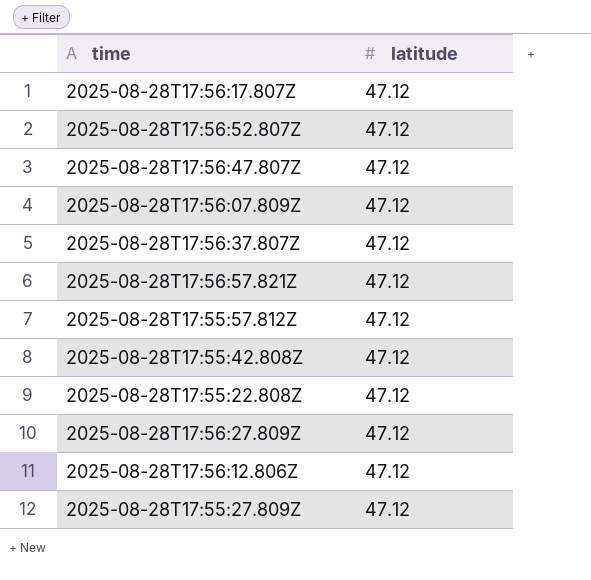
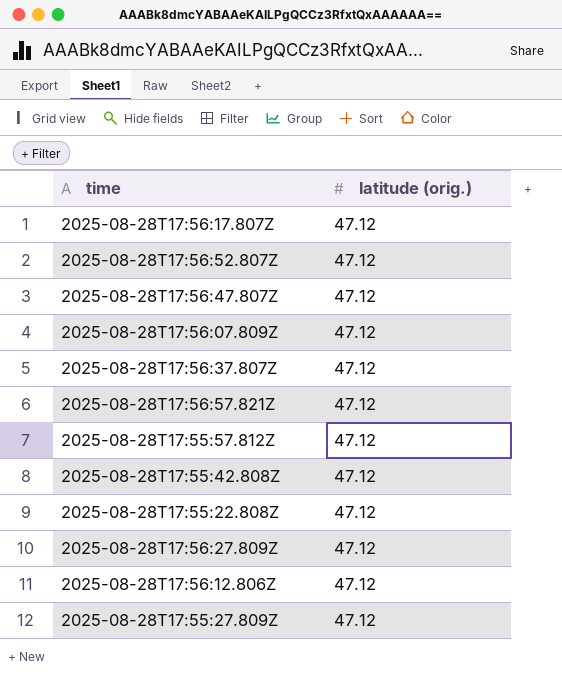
column name: latitude -> latitude (orig.)

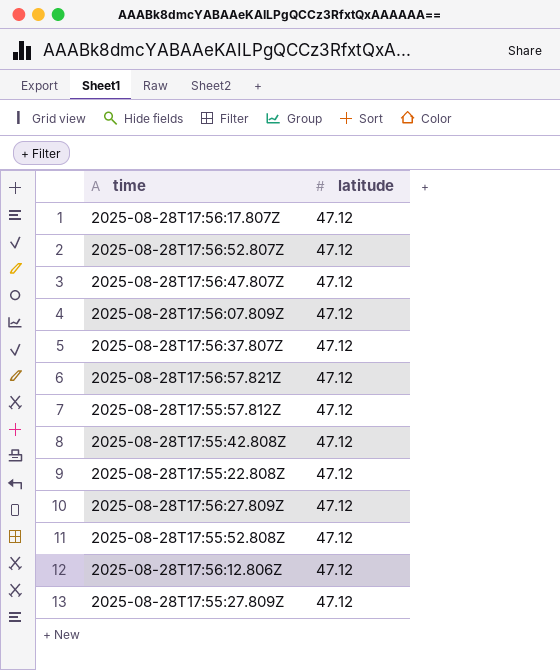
column name: latitude (orig.) -> latitude
row 2025-08-28T17:55:52.808Z: none -> 47.12

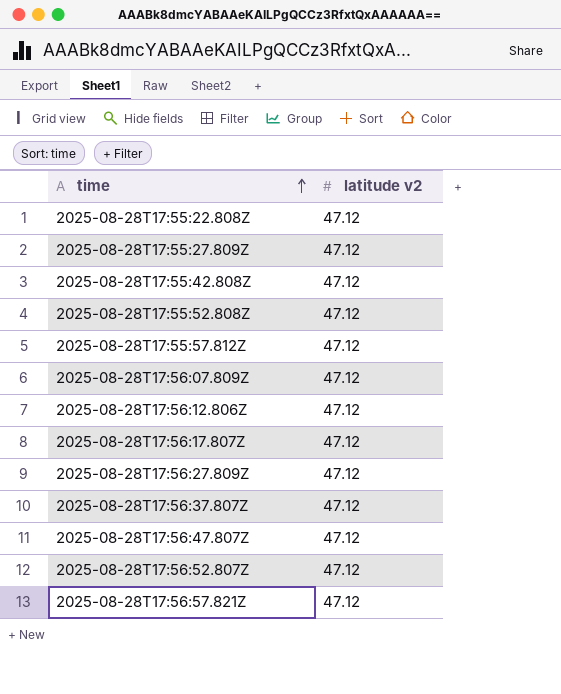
row order: none -> time ascending
column name: latitude -> latitude v2

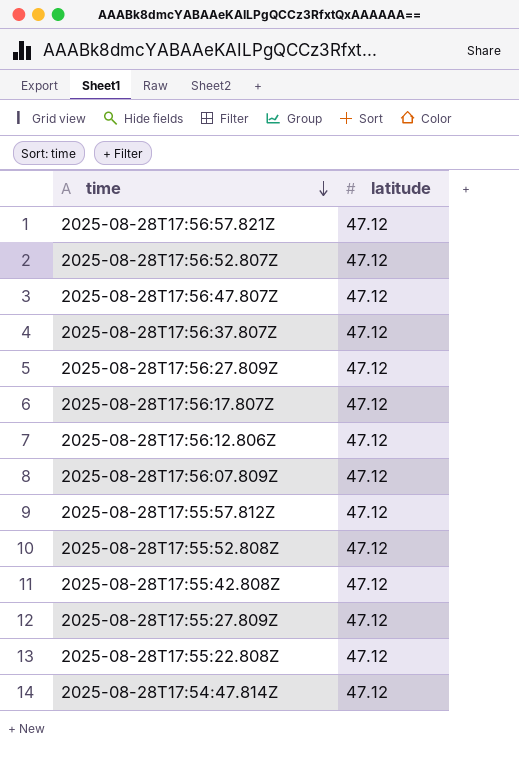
row order: time ascending -> time descending
column name: latitude v2 -> latitude
row 2025-08-28T17:54:47.814Z: none -> 47.12

